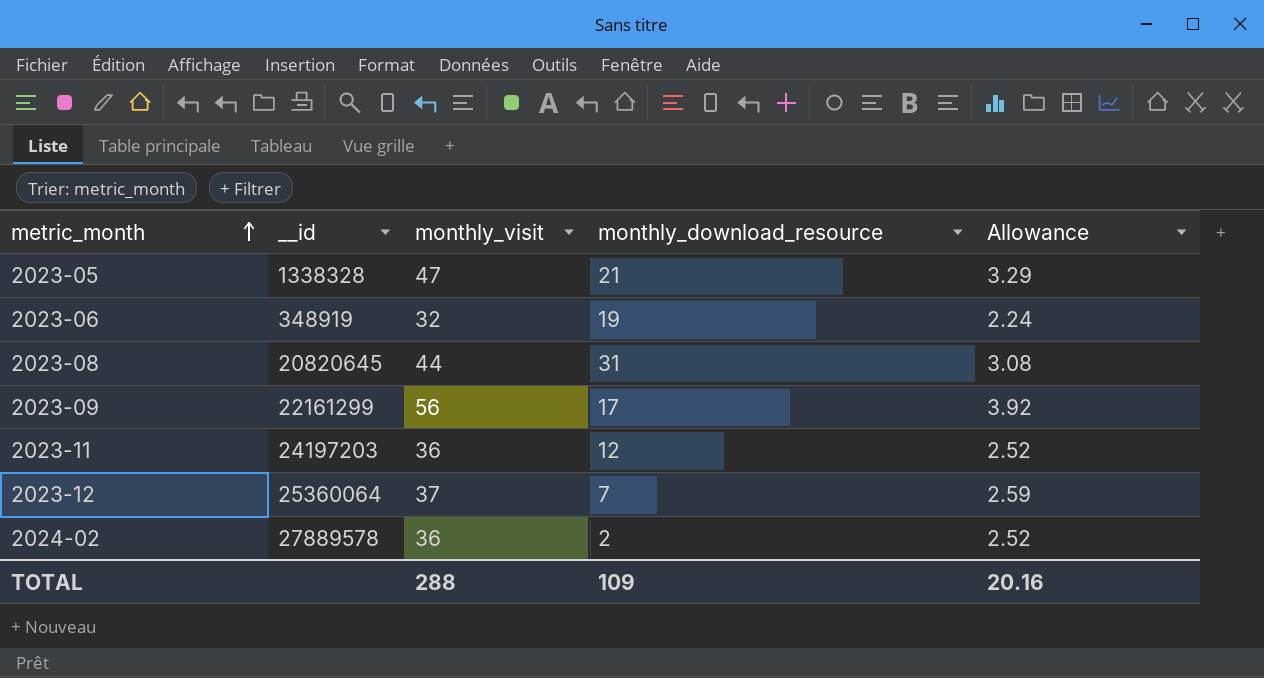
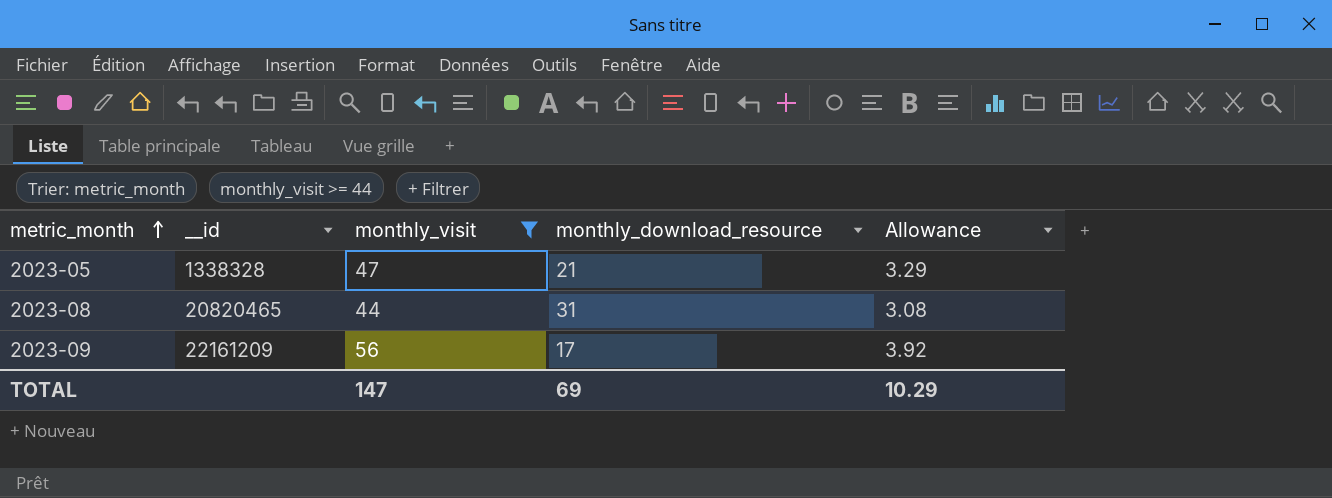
filter: none -> monthly_visit >= 44
2023-08 | __id: 20820645 -> 20820465
2023-09 | __id: 22161299 -> 22161209
TOTAL | monthly_visit: 288 -> 147
TOTAL | monthly_download_resource: 109 -> 69
TOTAL | Allowance: 20.16 -> 10.29

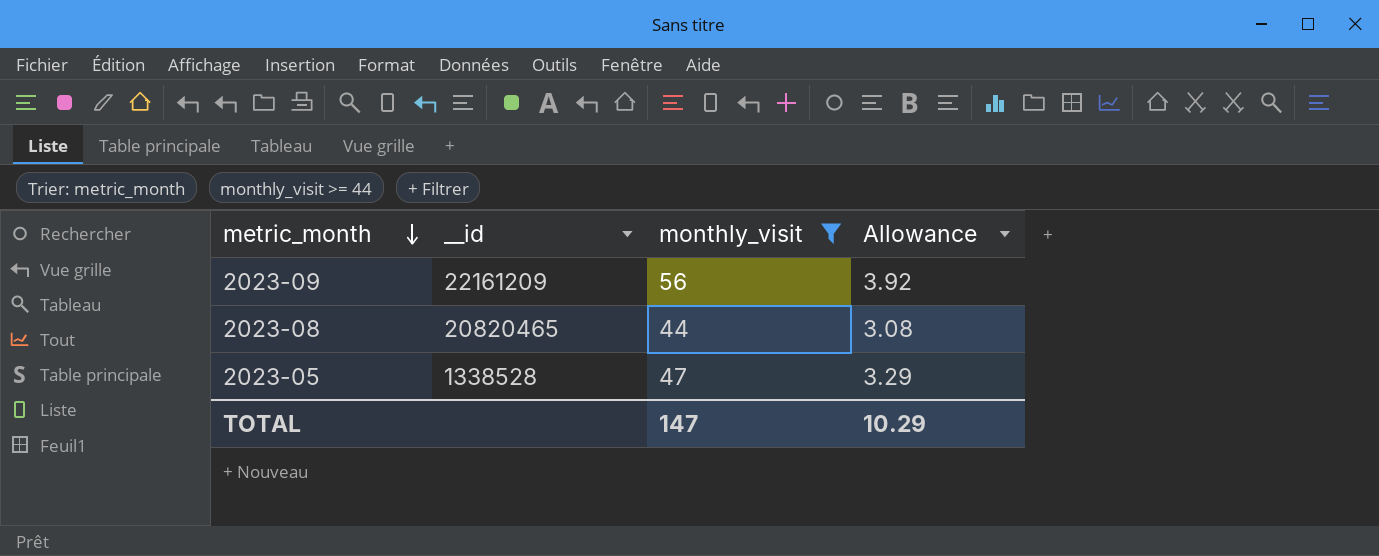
row order: metric_month ascending -> metric_month descending
column monthly_download_resource | position: 4 -> none
2023-05 | __id: 1338328 -> 1338528

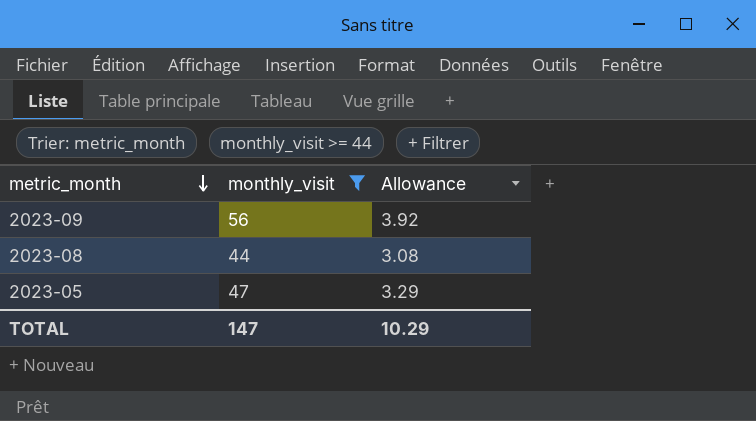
column __id | position: 2 -> none

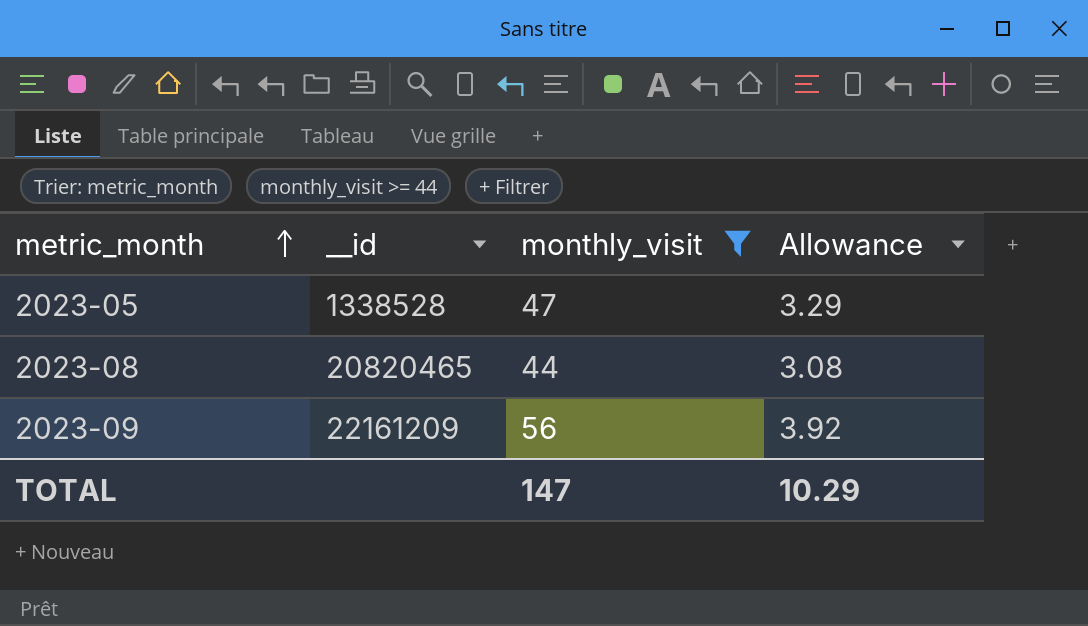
row order: metric_month descending -> metric_month ascending
column __id | position: none -> 2

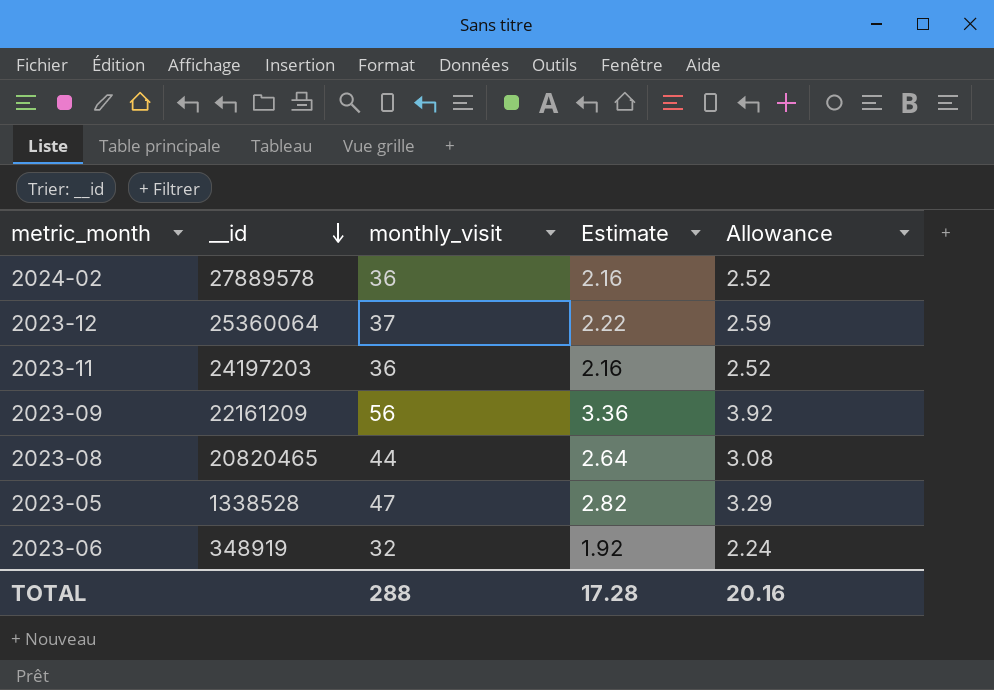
filter: monthly_visit >= 44 -> none
row order: metric_month ascending -> __id descending
column Estimate | formula: none -> [monthly_visit] * 0.06
TOTAL | monthly_visit: 147 -> 288
TOTAL | Allowance: 10.29 -> 20.16

